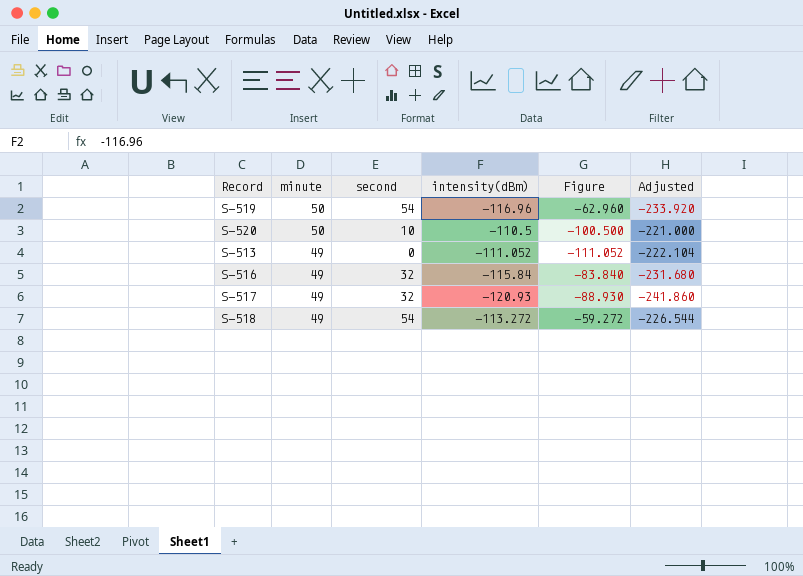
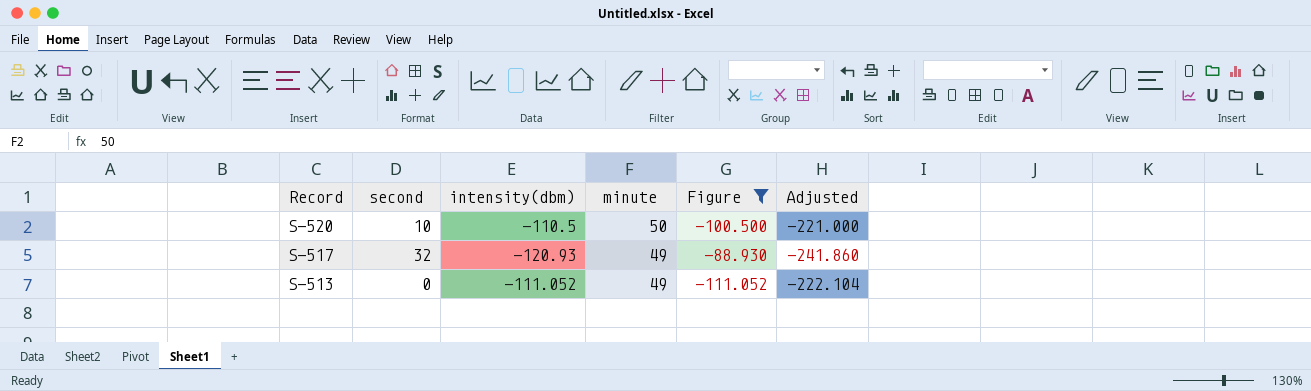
filter: none -> Figure <= -88.930
row order: minute descending -> Record descending
column name: intensity(dBm) -> intensity(dbm)
column minute | position: 2 -> 4

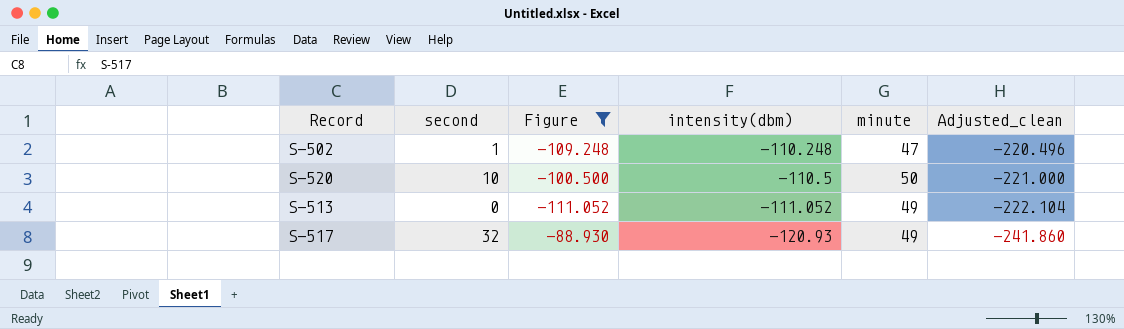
row order: Record descending -> intensity(dbm) descending
column Figure | position: 5 -> 3
column name: Adjusted -> Adjusted_clean
row S-502: none -> 1 | -109.248 | -110.248 | 47 | -220.496

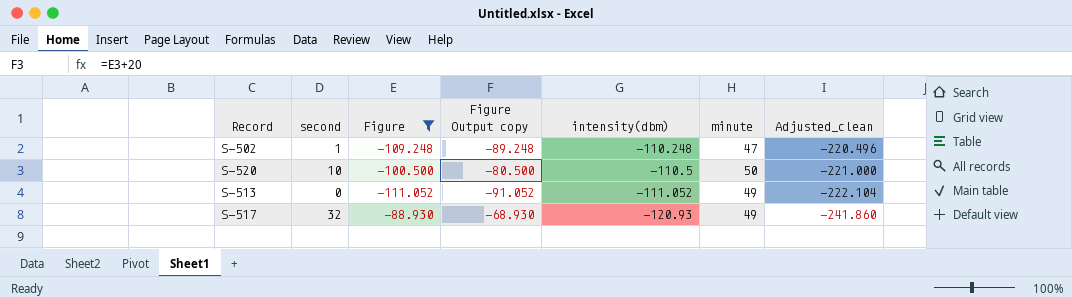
column Figure Output copy | formula: none -> [Figure] + 20

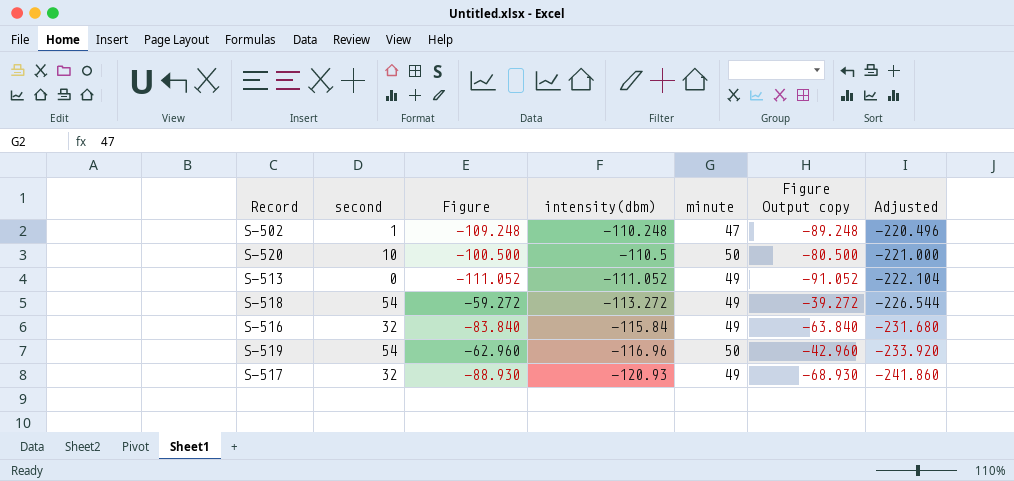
filter: Figure <= -88.930 -> none
column Figure Output copy | position: 4 -> 6
column name: Adjusted_clean -> Adjusted

